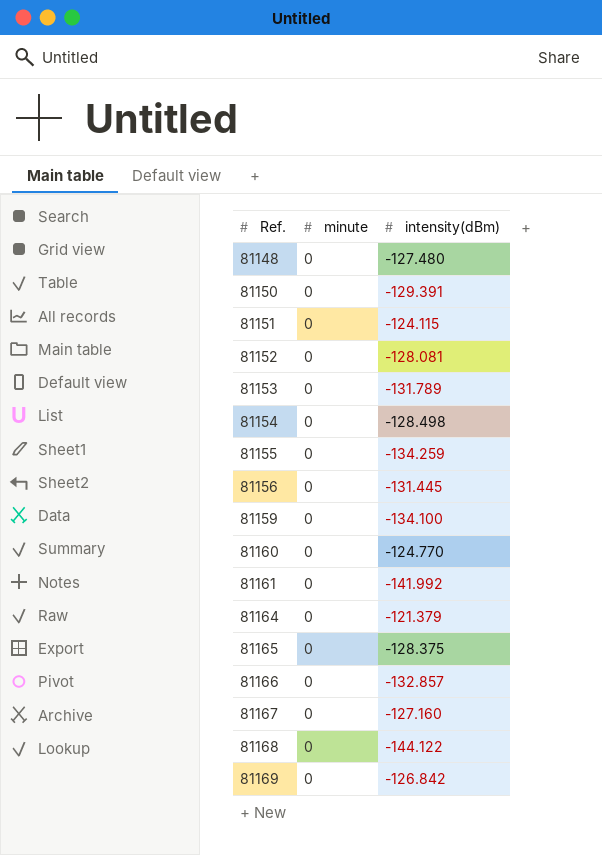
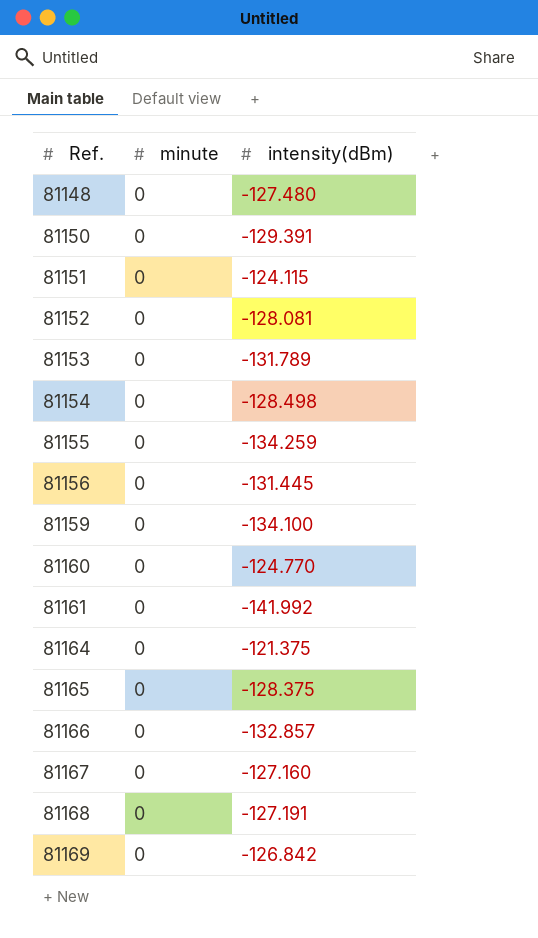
81164 | intensity(dBm): -121.379 -> -121.375
81168 | intensity(dBm): -144.122 -> -127.191

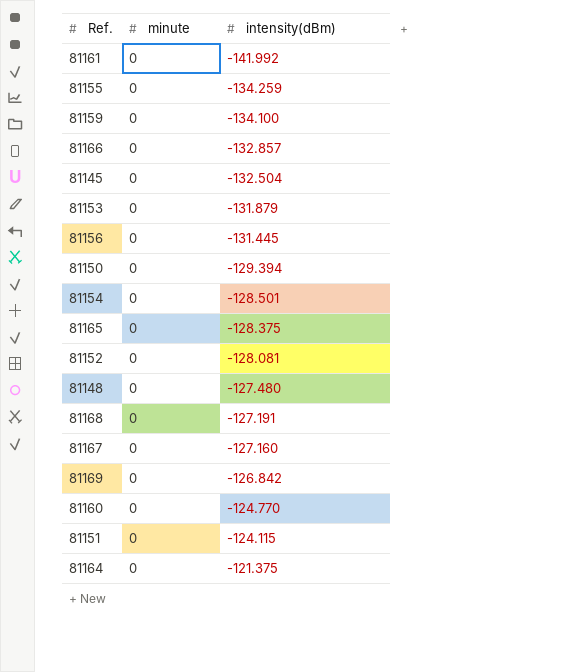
row order: Ref. ascending -> intensity(dBm) ascending
row 81145: none -> 0 | -132.504
81153 | intensity(dBm): -131.789 -> -131.879
81150 | intensity(dBm): -129.391 -> -129.394
81154 | intensity(dBm): -128.498 -> -128.501

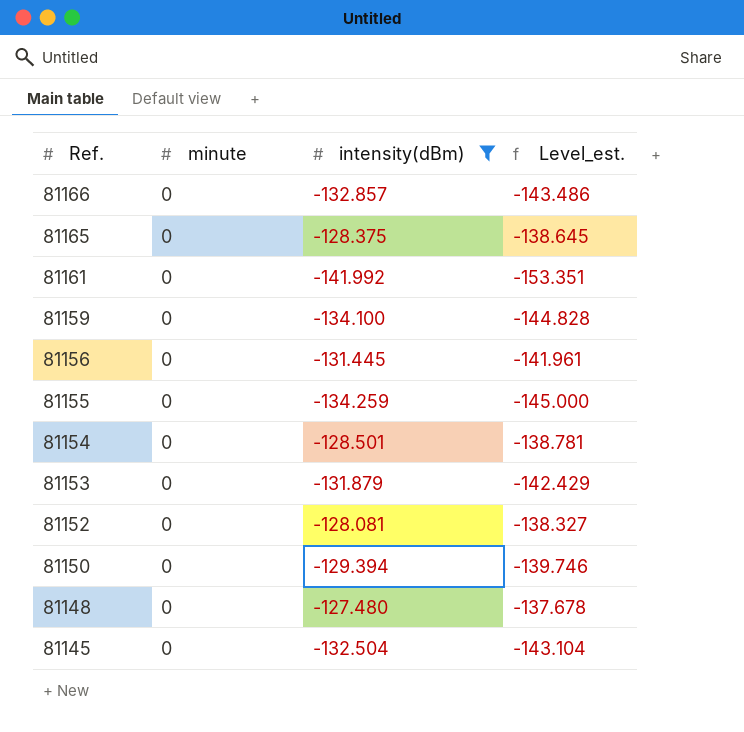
filter: none -> intensity(dBm) <= -127.480
row order: intensity(dBm) ascending -> Ref. descending
column Level_est. | formula: none -> [intensity(dBm)] * 1.08

